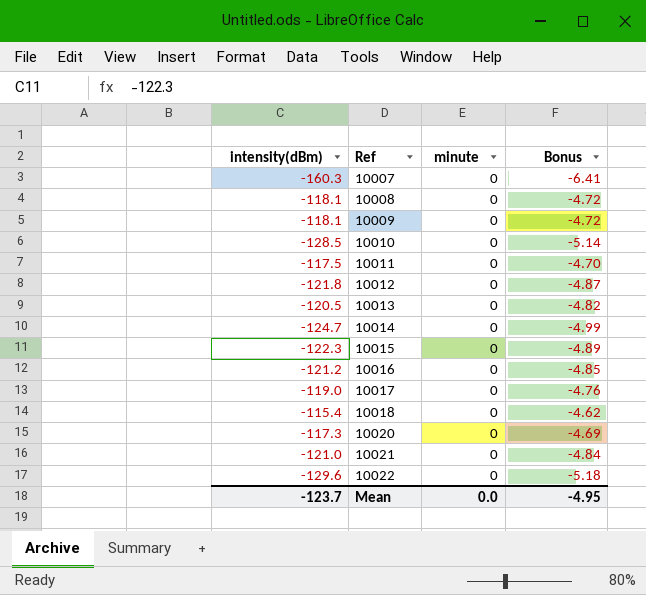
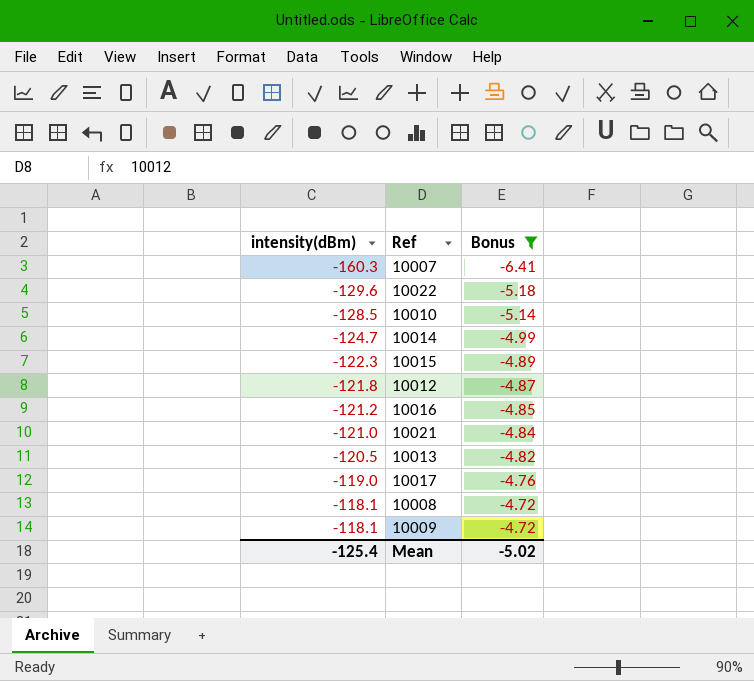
filter: none -> Bonus <= -4.72
row order: Ref ascending -> intensity(dBm) ascending
column minute | position: 3 -> none
Mean | intensity(dBm): -123.7 -> -125.4
Mean | Bonus: -4.95 -> -5.02

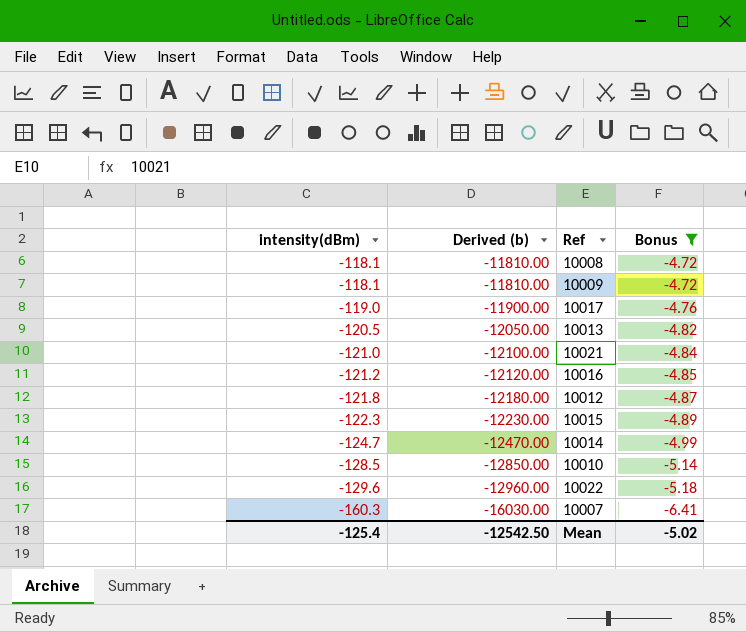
row order: intensity(dBm) ascending -> intensity(dBm) descending
column Derived (b) | formula: none -> [intensity(dBm)] * 100

